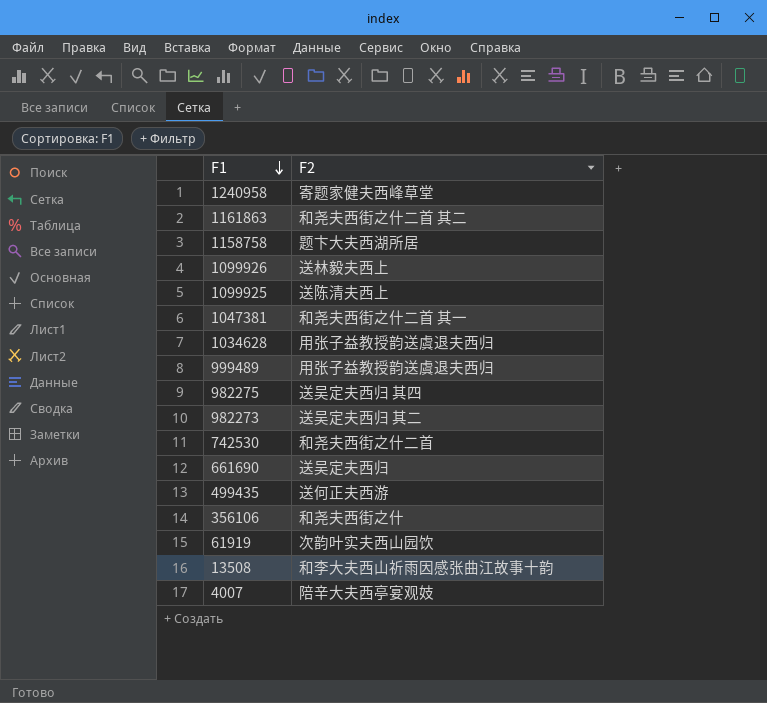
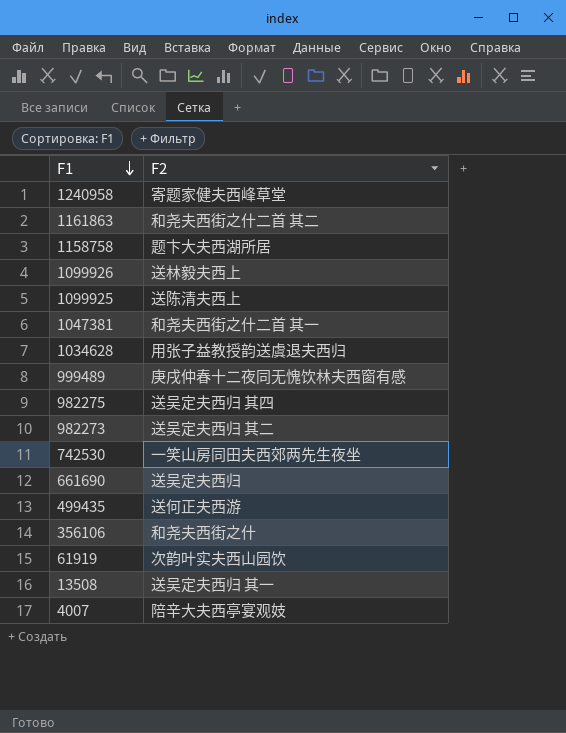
999489 | F2: 用张子益教授韵送虞退夫西归 -> 庚戌仲春十二夜同无愧饮林夫西窗有感
742530 | F2: 和尧夫西街之什二首 -> 一笑山房同田夫西郊两先生夜坐
13508 | F2: 和李大夫西山祈雨因感张曲江故事十韵 -> 送吴定夫西归 其一

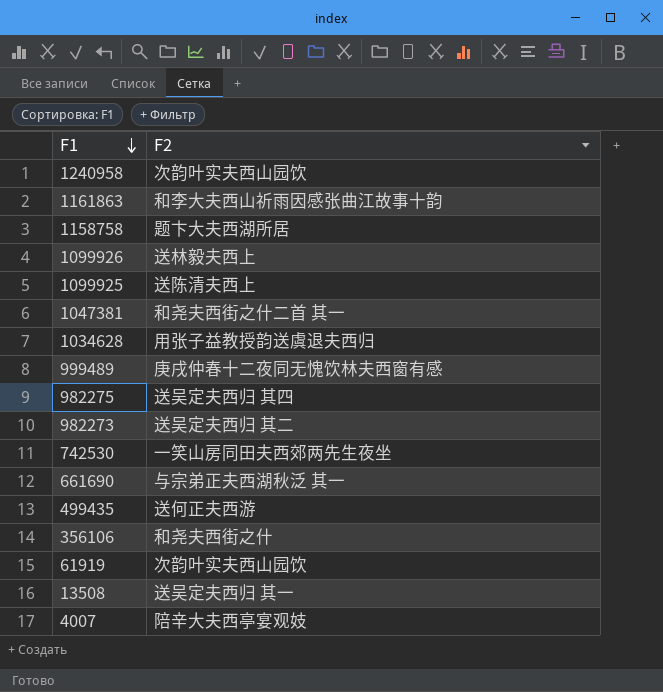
1240958 | F2: 寄题家健夫西峰草堂 -> 次韵叶实夫西山园饮
1161863 | F2: 和尧夫西街之什二首 其二 -> 和李大夫西山祈雨因感张曲江故事十韵
661690 | F2: 送吴定夫西归 -> 与宗弟正夫西湖秋泛 其一

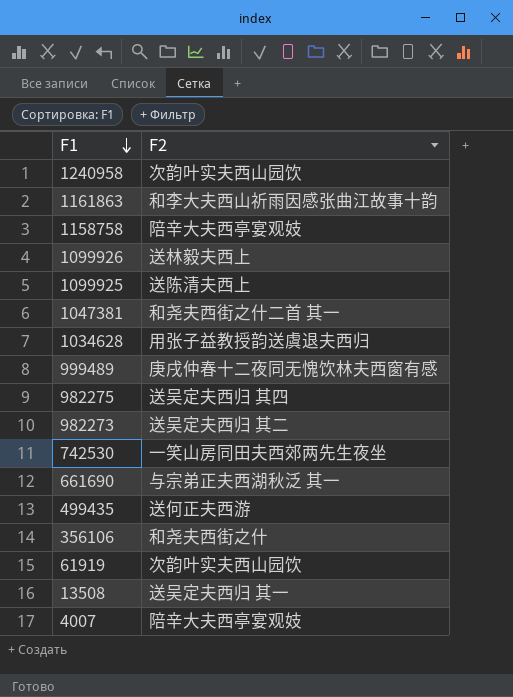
1158758 | F2: 题卞大夫西湖所居 -> 陪辛大夫西亭宴观妓

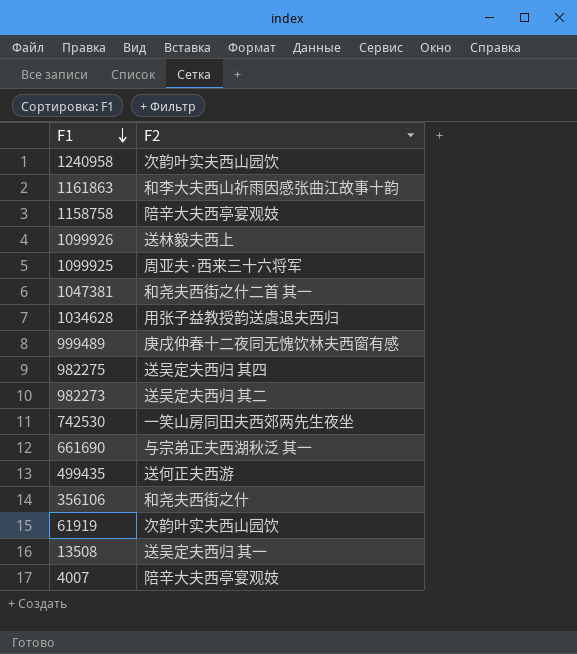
1099925 | F2: 送陈清夫西上 -> 周亚夫·西来三十六将军

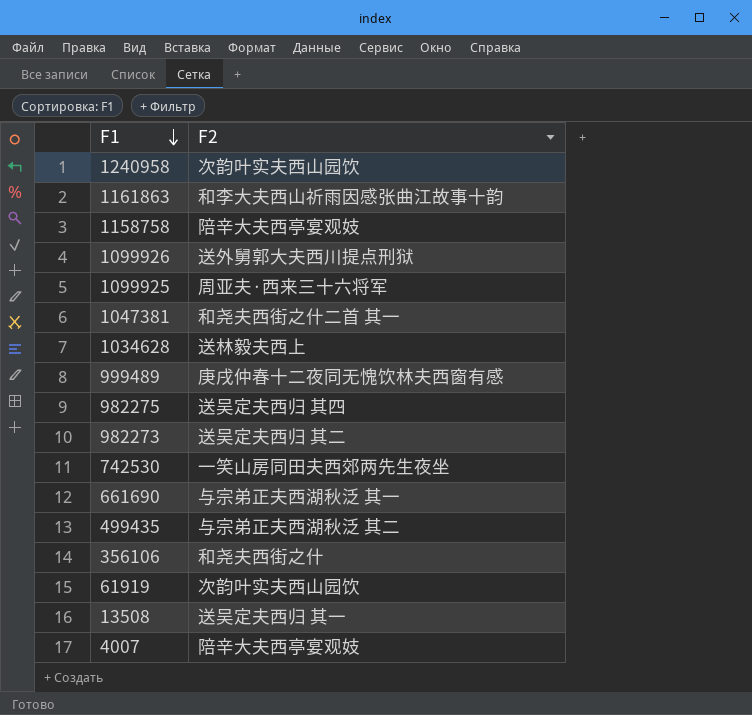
1099926 | F2: 送林毅夫西上 -> 送外舅郭大夫西川提点刑狱
1034628 | F2: 用张子益教授韵送虞退夫西归 -> 送林毅夫西上
499435 | F2: 送何正夫西游 -> 与宗弟正夫西湖秋泛 其二

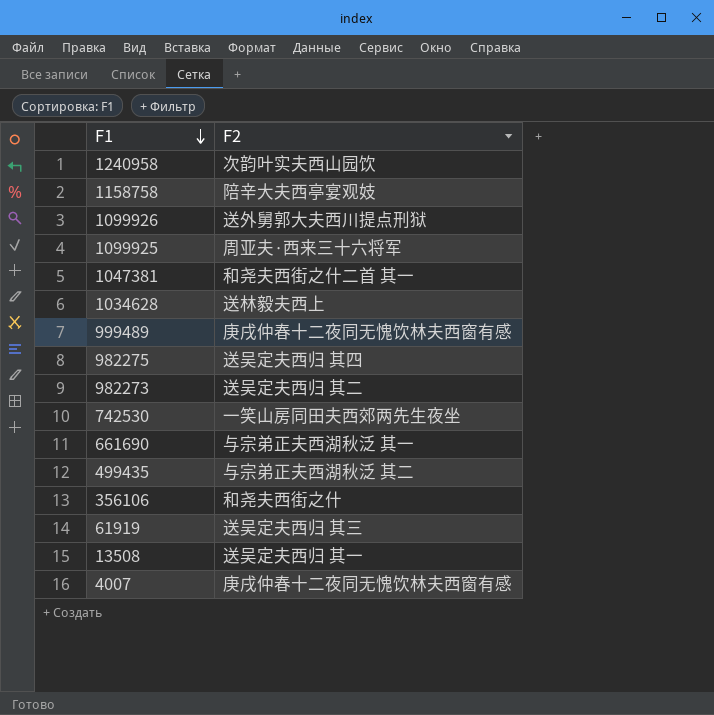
row 1161863: 和李大夫西山祈雨因感张曲江故事十韵 -> none
61919 | F2: 次韵叶实夫西山园饮 -> 送吴定夫西归 其三
4007 | F2: 陪辛大夫西亭宴观妓 -> 庚戌仲春十二夜同无愧饮林夫西窗有感

